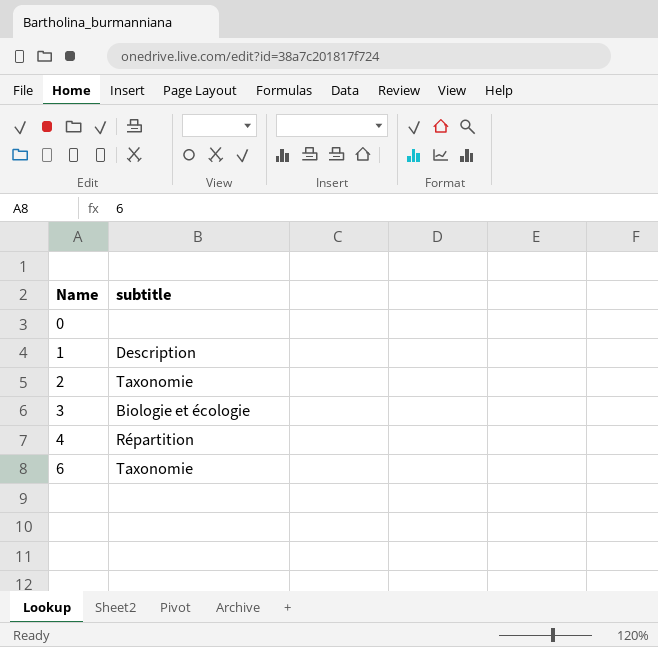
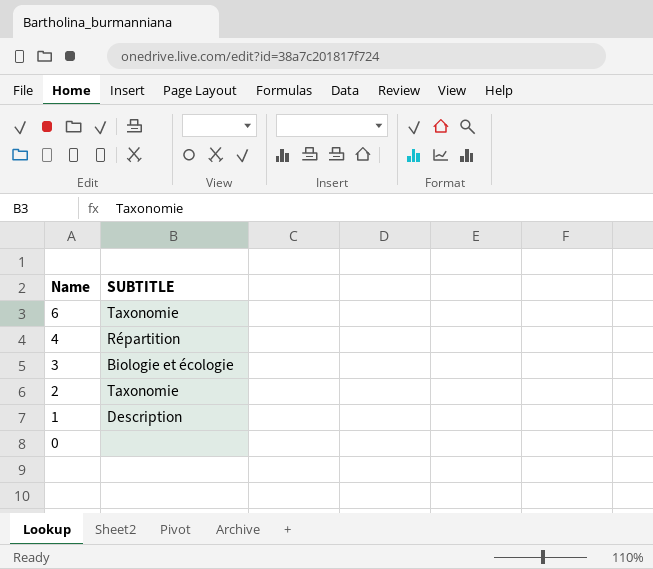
row order: Name ascending -> Name descending
column name: subtitle -> SUBTITLE

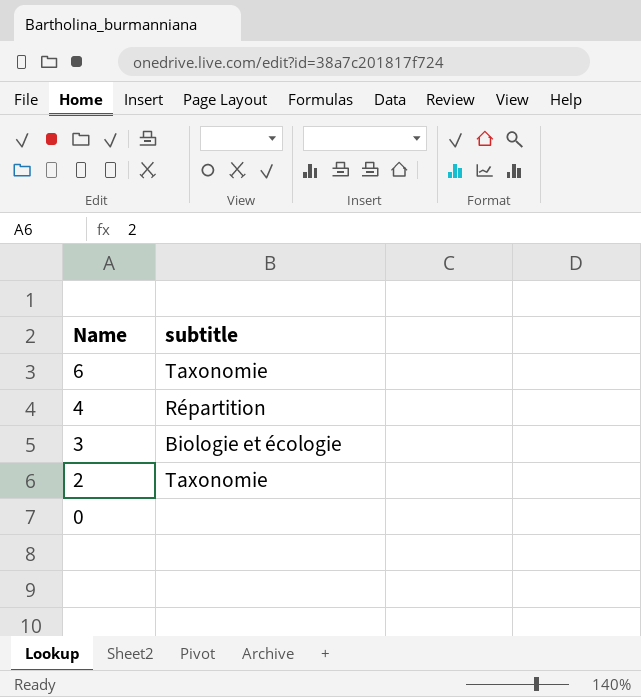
column name: SUBTITLE -> subtitle
row 1: Description -> none

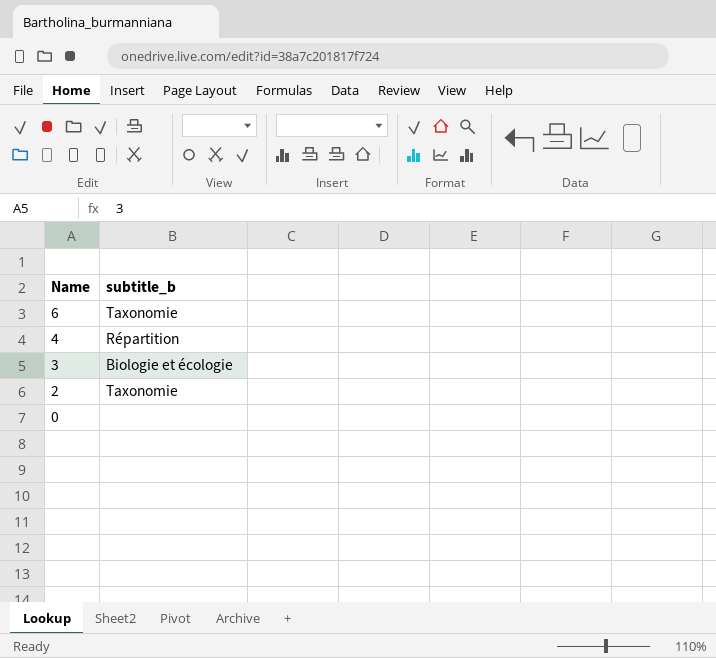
column name: subtitle -> subtitle_b

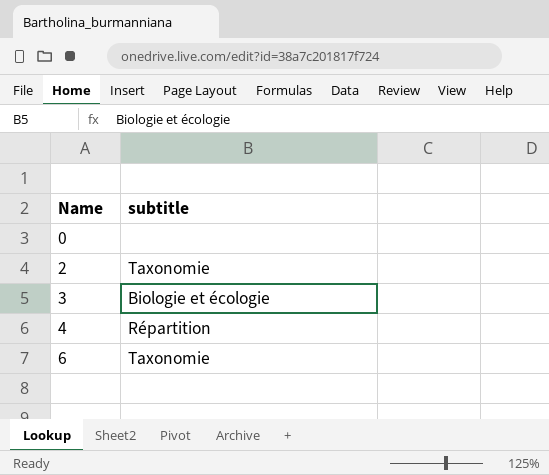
row order: Name descending -> Name ascending
column name: subtitle_b -> subtitle

